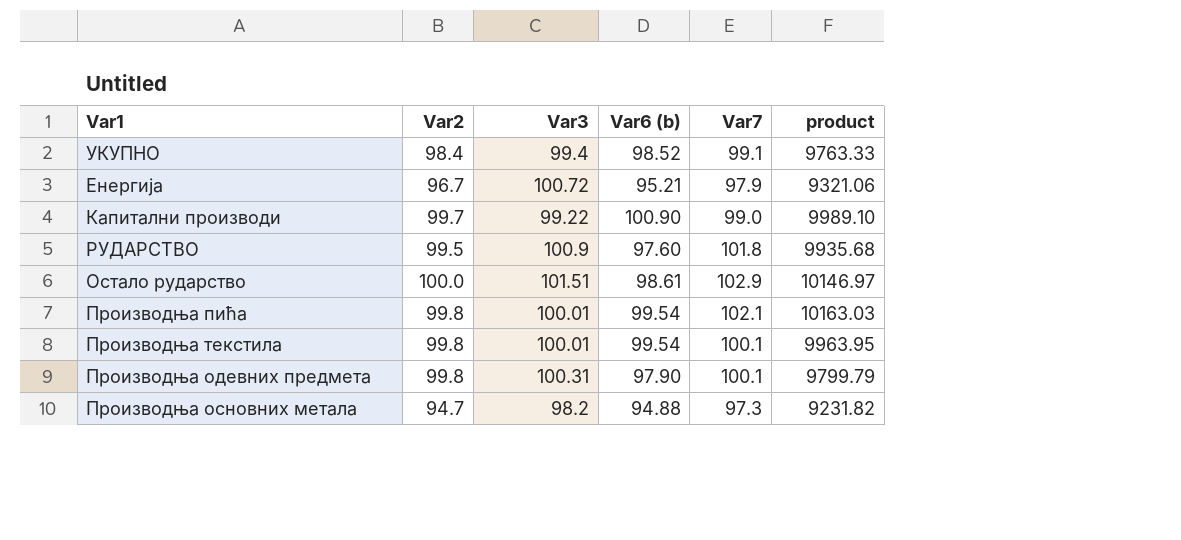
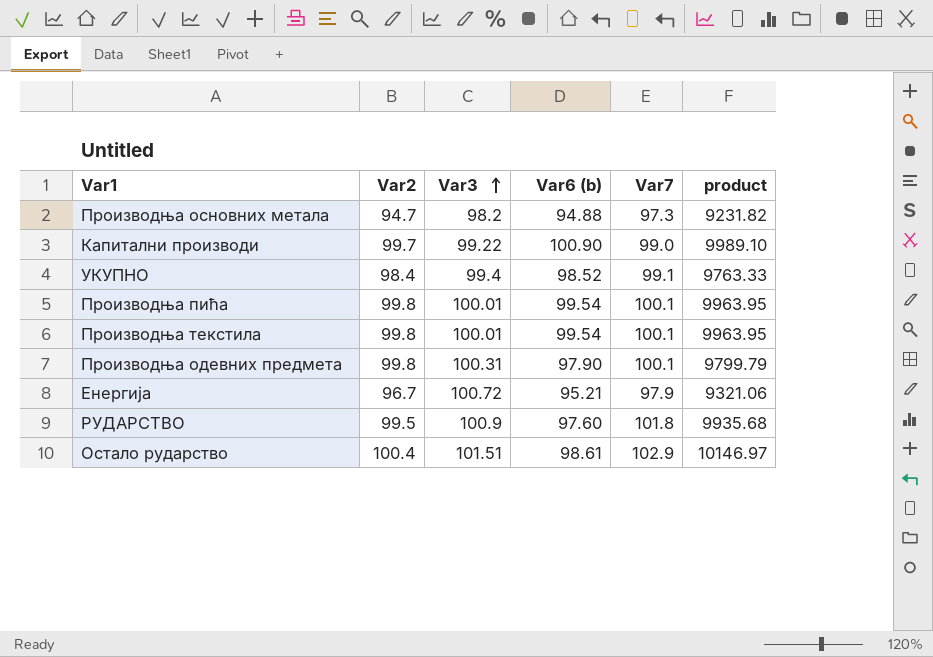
row order: none -> Var3 ascending
Производња пића | Var7: 102.1 -> 100.1
Производња пића | product: 10163.03 -> 9963.95
Остало рударство | Var2: 100.0 -> 100.4

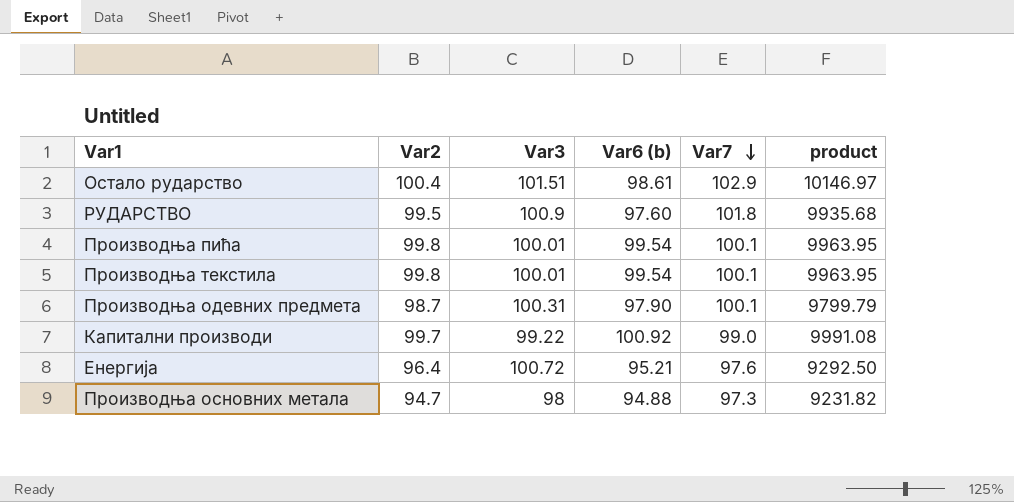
row order: Var3 ascending -> Var7 descending
row УКУПНО: 98.4 | 99.4 | 98.52 | 99.1 | 9763.33 -> none
Производња одевних предмета | Var2: 99.8 -> 98.7
Капитални производи | Var6 (b): 100.90 -> 100.92
Капитални производи | product: 9989.10 -> 9991.08
Енергија | Var2: 96.7 -> 96.4
Енергија | Var7: 97.9 -> 97.6
Енергија | product: 9321.06 -> 9292.50
Производња основних метала | Var3: 98.2 -> 98

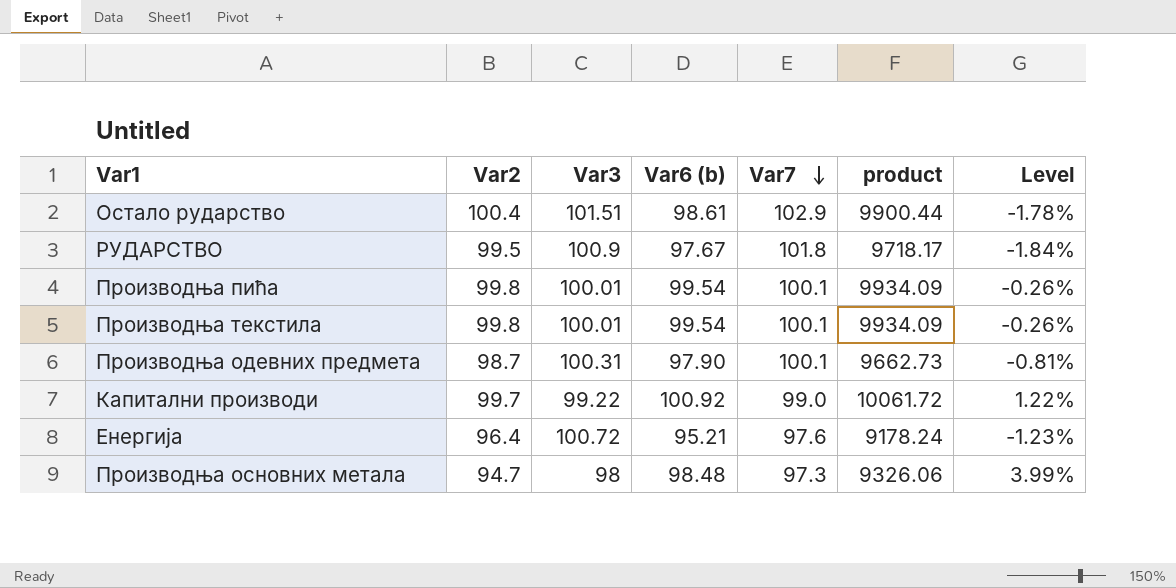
column product | formula: [Var6 (b)] * [Var7] -> [Var2] * [Var6 (b)]
column Level | formula: none -> ([Var6 (b)] - [Var2]) / [Var2]
РУДАРСТВО | Var6 (b): 97.60 -> 97.67
Производња основних метала | Var6 (b): 94.88 -> 98.48

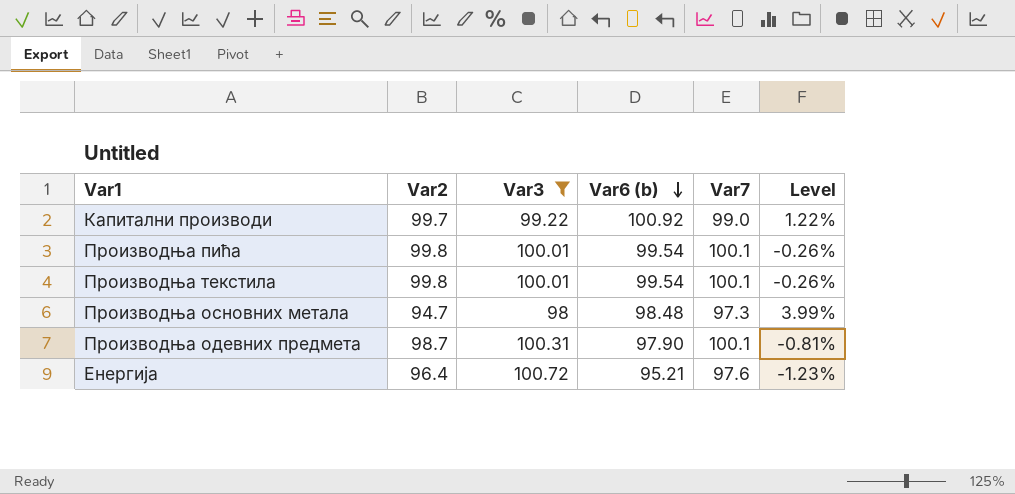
filter: none -> Var3 <= 100.72
row order: Var7 descending -> Var6 (b) descending
column product | formula: [Var2] * [Var6 (b)] -> none

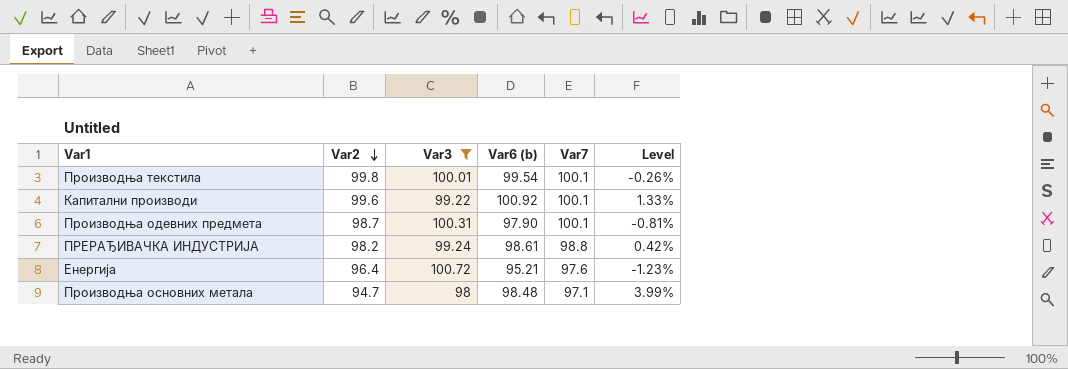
row order: Var6 (b) descending -> Var2 descending
row Производња пића: 99.8 | 100.01 | 99.54 | 100.1 | -0.26% -> none
Капитални производи | Var2: 99.7 -> 99.6
Капитални производи | Var7: 99.0 -> 100.1
Капитални производи | Level: 1.22% -> 1.33%
row ПРЕРАЂИВАЧКА ИНДУСТРИЈА: none -> 98.2 | 99.24 | 98.61 | 98.8 | 0.42%
Производња основних метала | Var7: 97.3 -> 97.1

